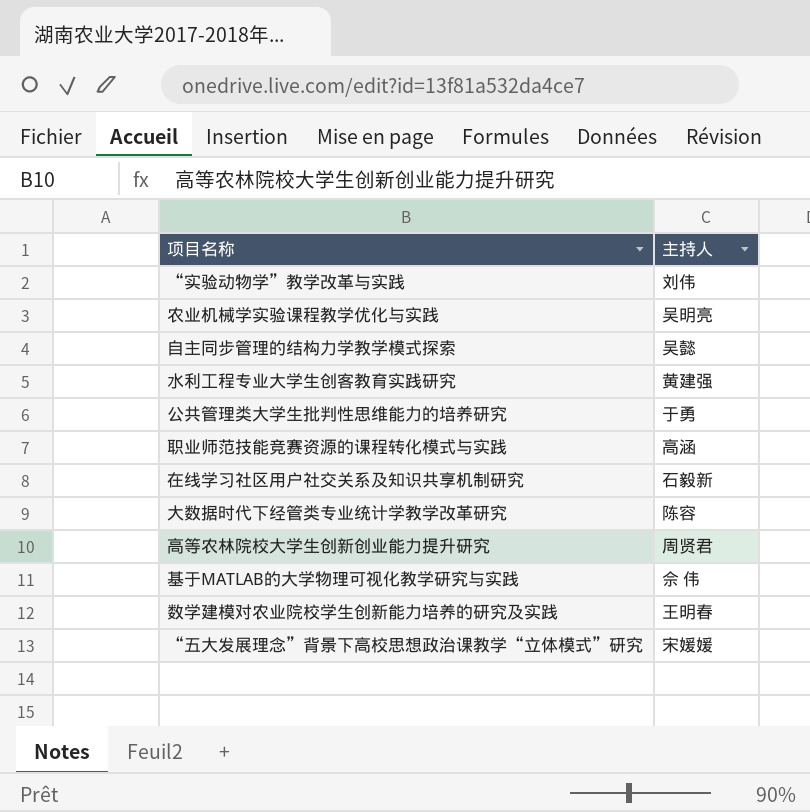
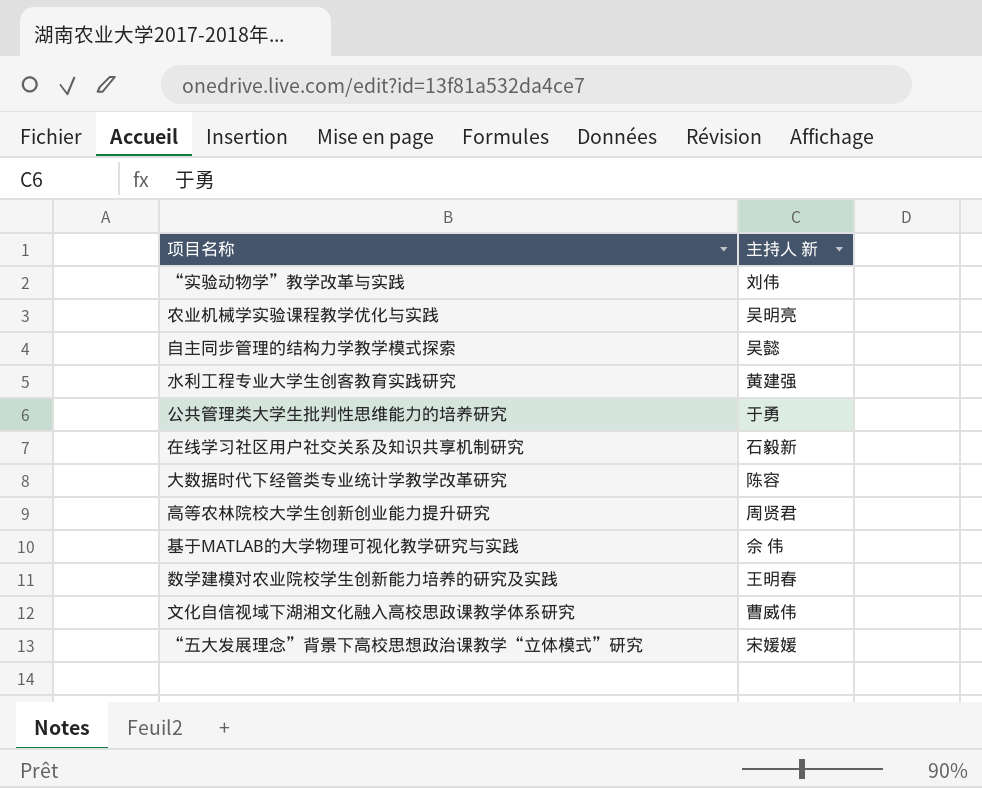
column name: 主持人 -> 主持人 新
row 职业师范技能竞赛资源的课程转化模式与实践: 高涵 -> none
row 文化自信视域下湖湘文化融入高校思政课教学体系研究: none -> 曹威伟

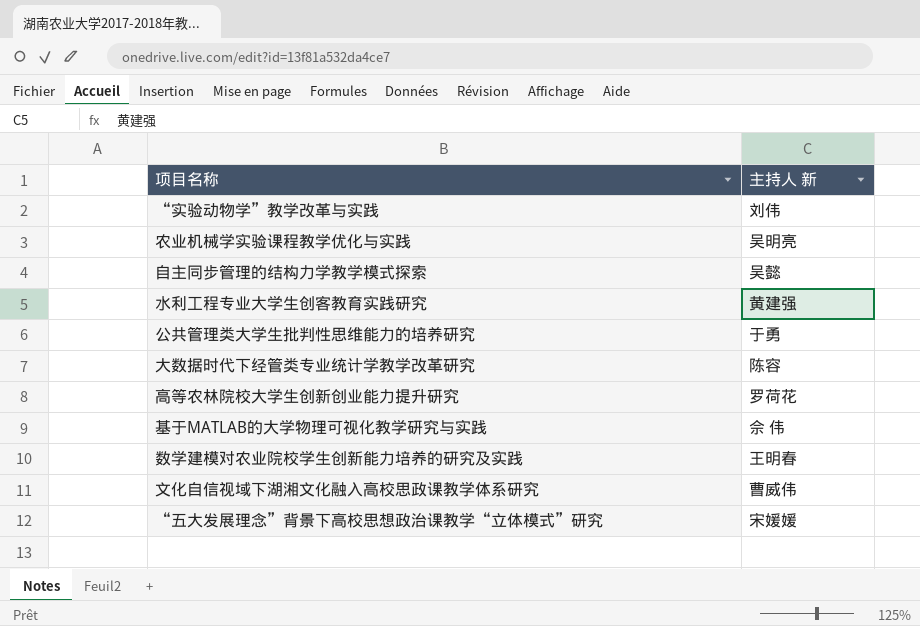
row 在线学习社区用户社交关系及知识共享机制研究: 石毅新 -> none
高等农林院校大学生创新创业能力提升研究 | 主持人 新: 周贤君 -> 罗荷花

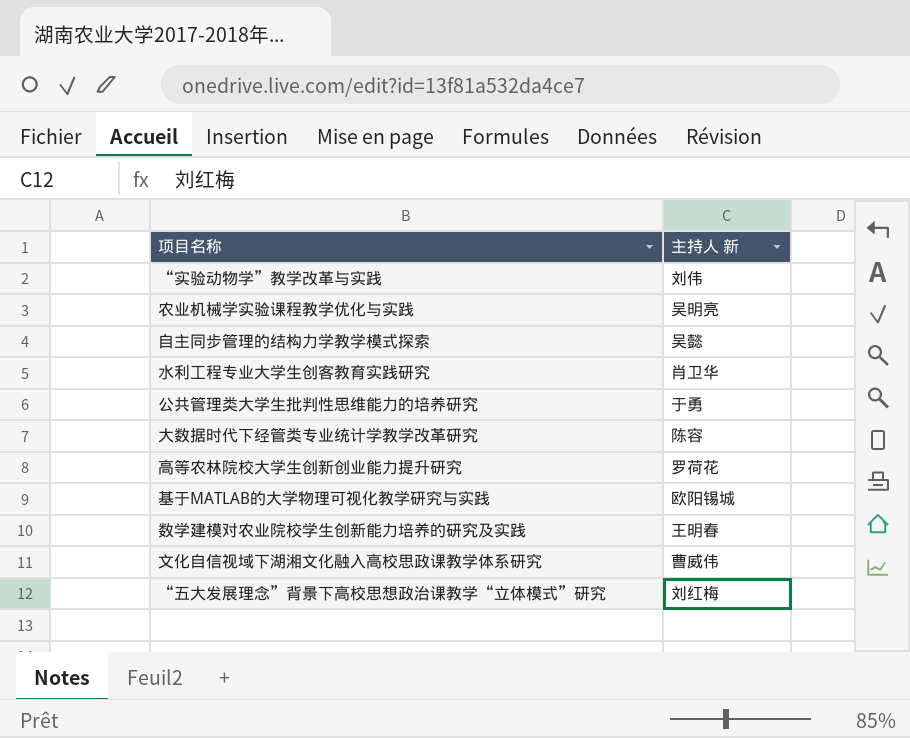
水利工程专业大学生创客教育实践研究 | 主持人 新: 黄建强 -> 肖卫华
基于MATLAB的大学物理可视化教学研究与实践 | 主持人 新: 佘 伟 -> 欧阳锡城
“五大发展理念”背景下高校思想政治课教学“立体模式”研究 | 主持人 新: 宋媛媛 -> 刘红梅

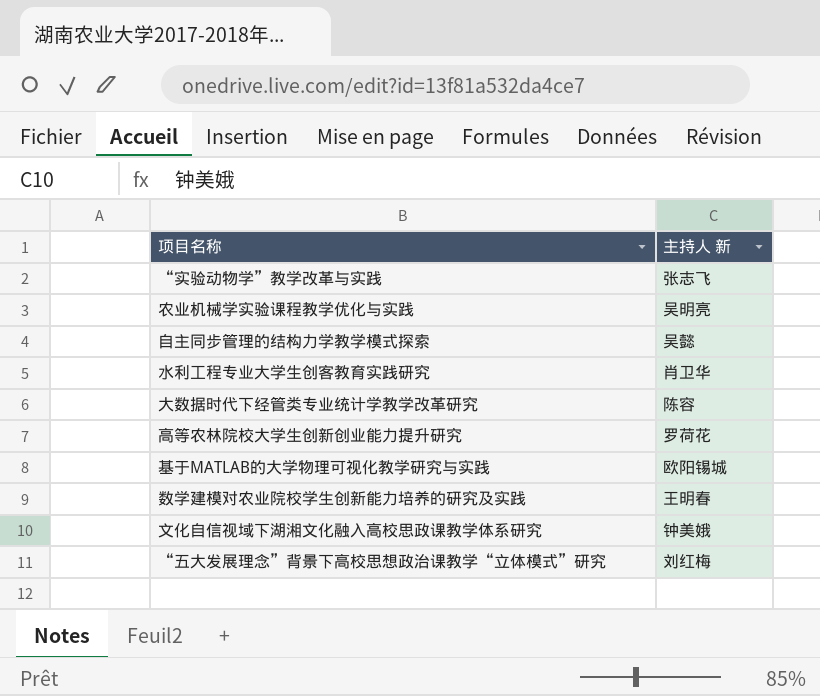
row 公共管理类大学生批判性思维能力的培养研究: 于勇 -> none
“实验动物学”教学改革与实践 | 主持人 新: 刘伟 -> 张志飞
文化自信视域下湖湘文化融入高校思政课教学体系研究 | 主持人 新: 曹威伟 -> 钟美娥

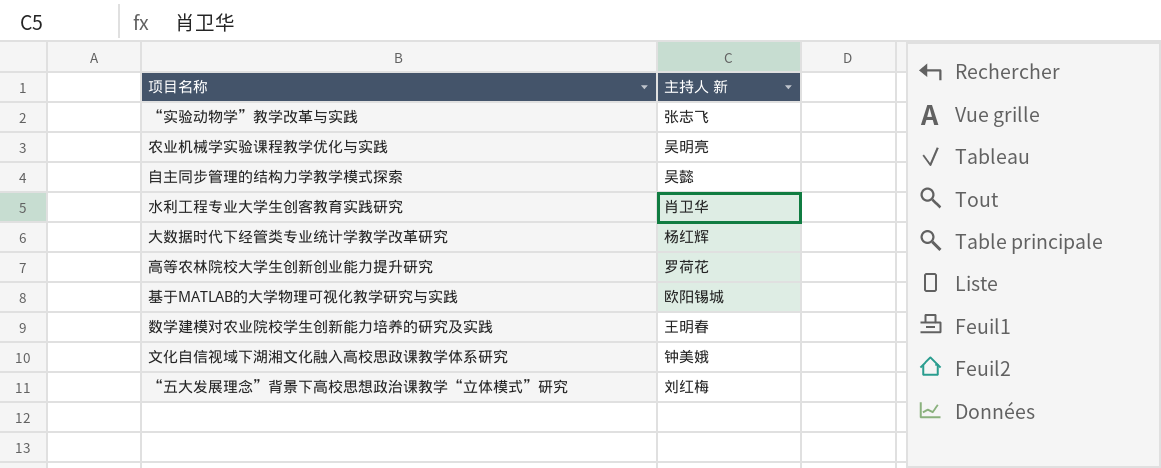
大数据时代下经管类专业统计学教学改革研究 | 主持人 新: 陈容 -> 杨红辉

